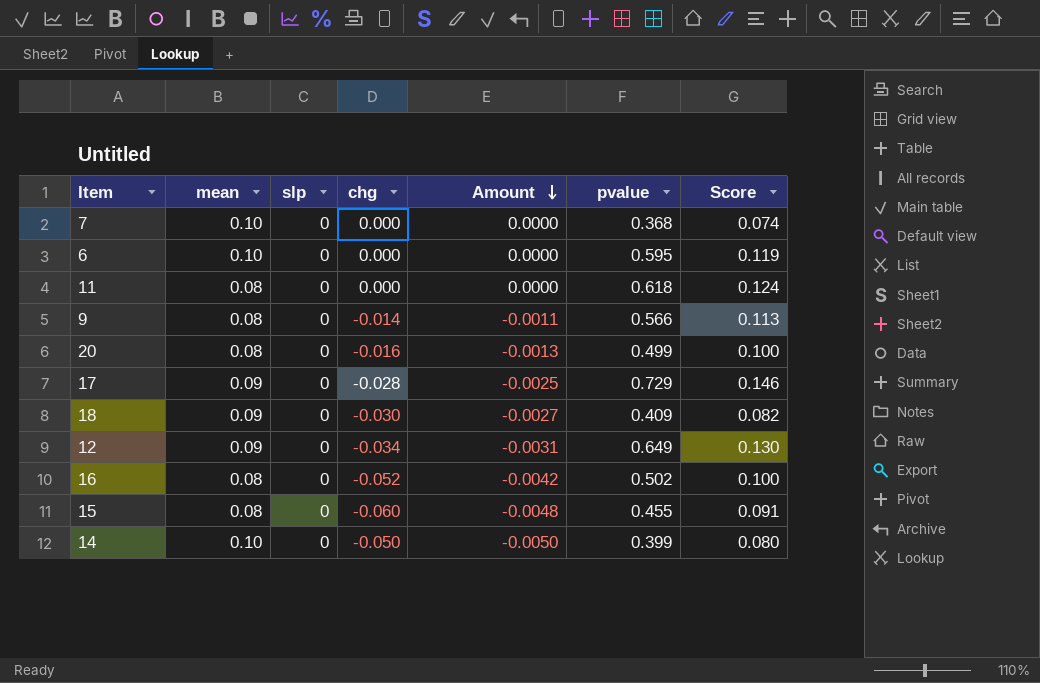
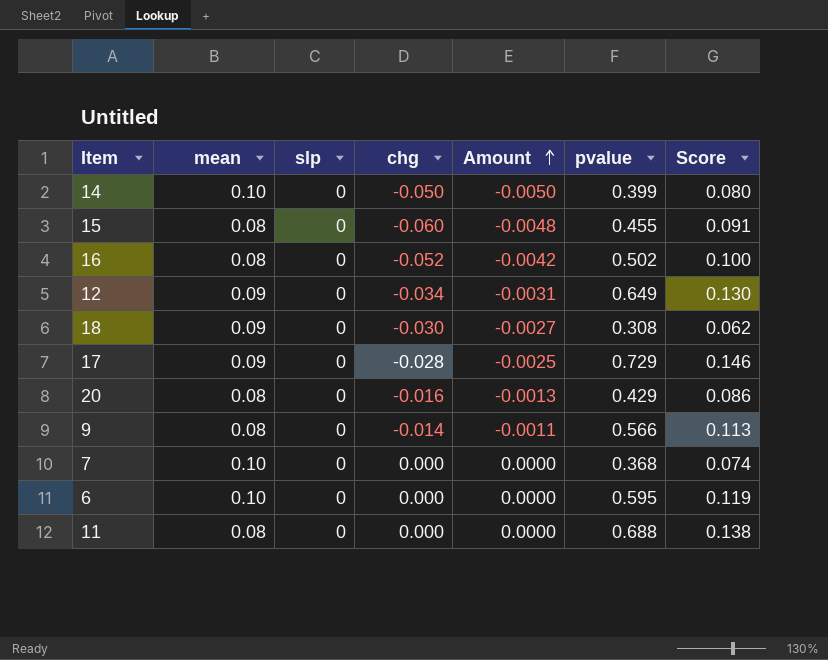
row order: Amount descending -> Amount ascending
18 | pvalue: 0.409 -> 0.308
18 | Score: 0.082 -> 0.062
20 | pvalue: 0.499 -> 0.429
20 | Score: 0.100 -> 0.086
11 | pvalue: 0.618 -> 0.688
11 | Score: 0.124 -> 0.138

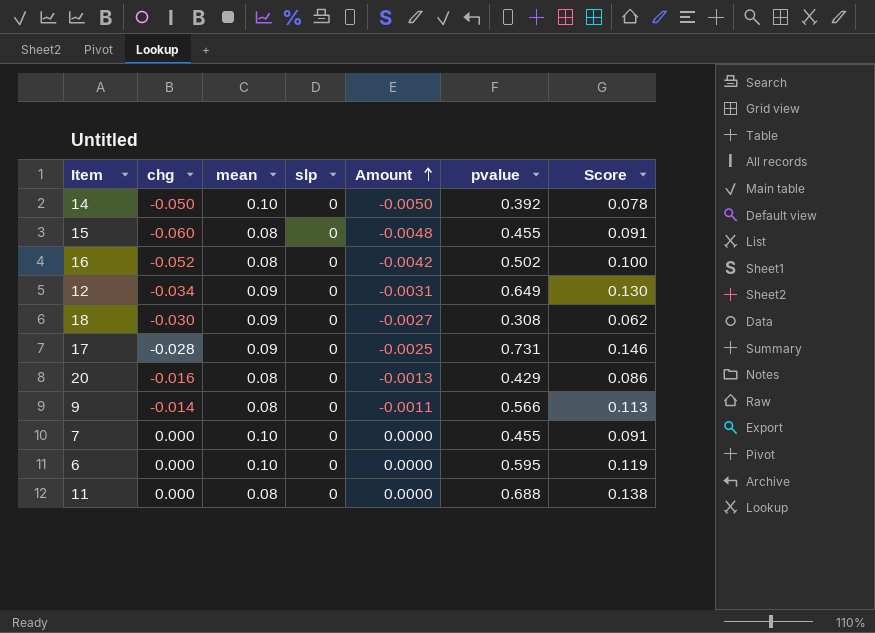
column chg | position: 4 -> 2
14 | pvalue: 0.399 -> 0.392
14 | Score: 0.080 -> 0.078
17 | pvalue: 0.729 -> 0.731
7 | pvalue: 0.368 -> 0.455
7 | Score: 0.074 -> 0.091

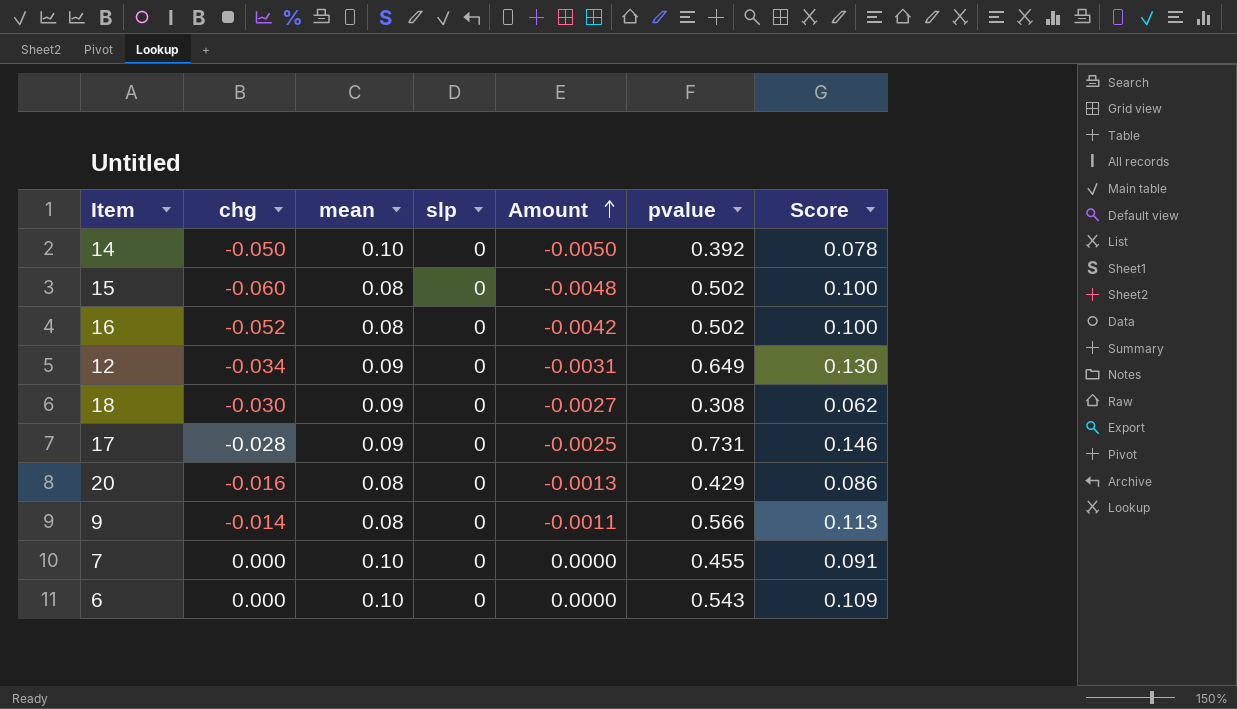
row 11: 0.000 | 0.08 | 0 | 0.0000 | 0.688 | 0.138 -> none
15 | pvalue: 0.455 -> 0.502
15 | Score: 0.091 -> 0.100
6 | pvalue: 0.595 -> 0.543
6 | Score: 0.119 -> 0.109

